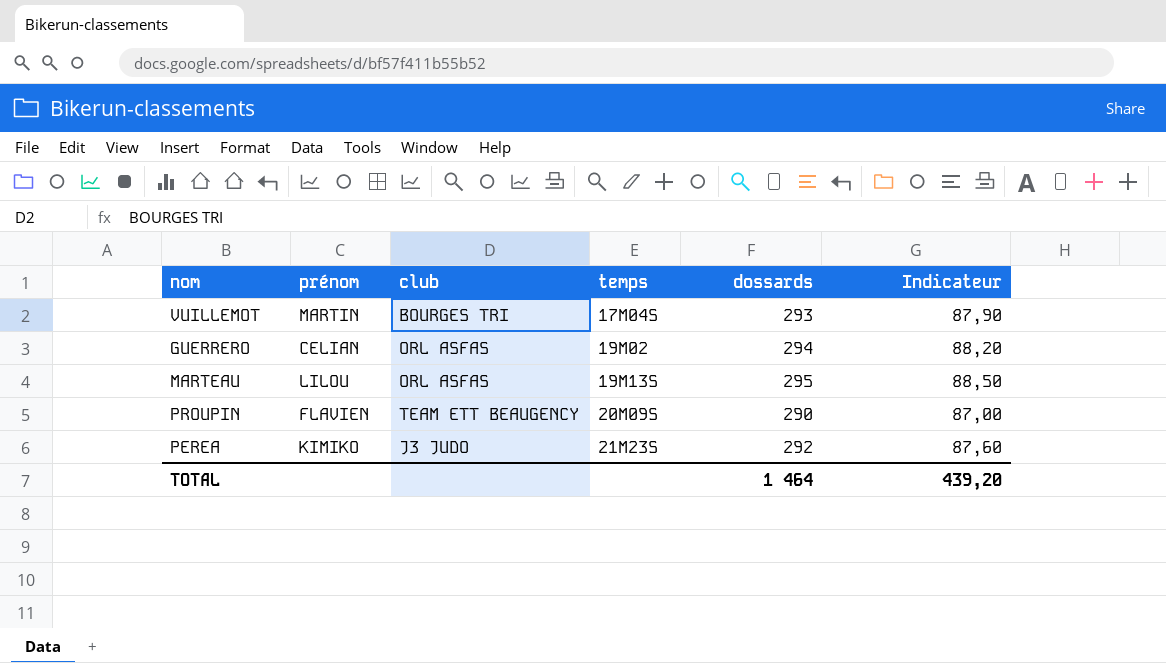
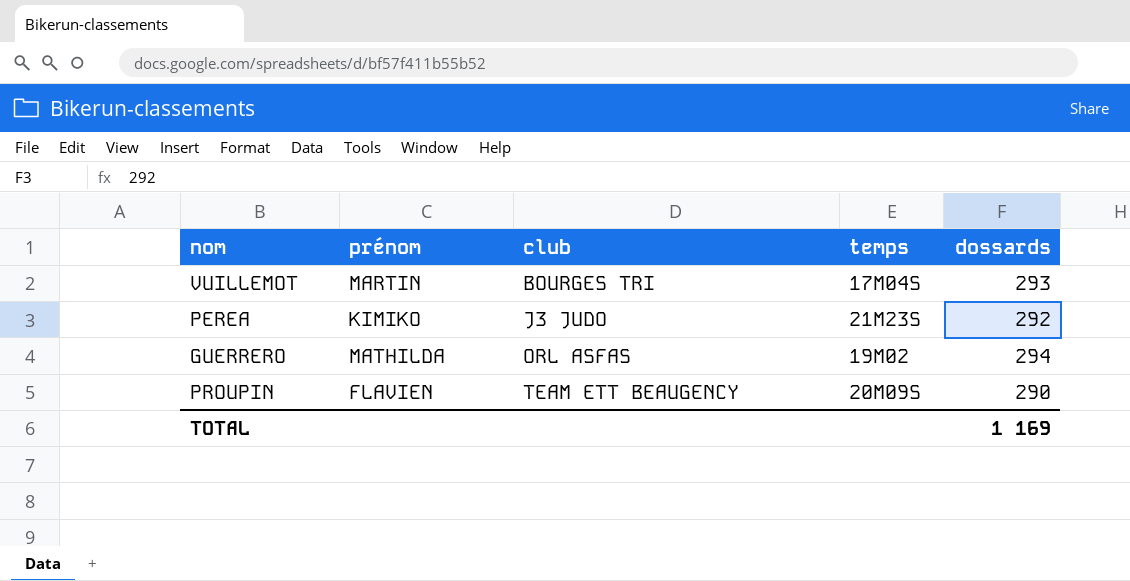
row order: temps ascending -> club ascending
column Indicateur | formula: [dossards] * 0,3 -> none
row MARTEAU: LILOU | ORL ASFAS | 19M13S | 295 | 88,50 -> none
GUERRERO | prénom: CELIAN -> MATHILDA
TOTAL | dossards: 1 464 -> 1 169

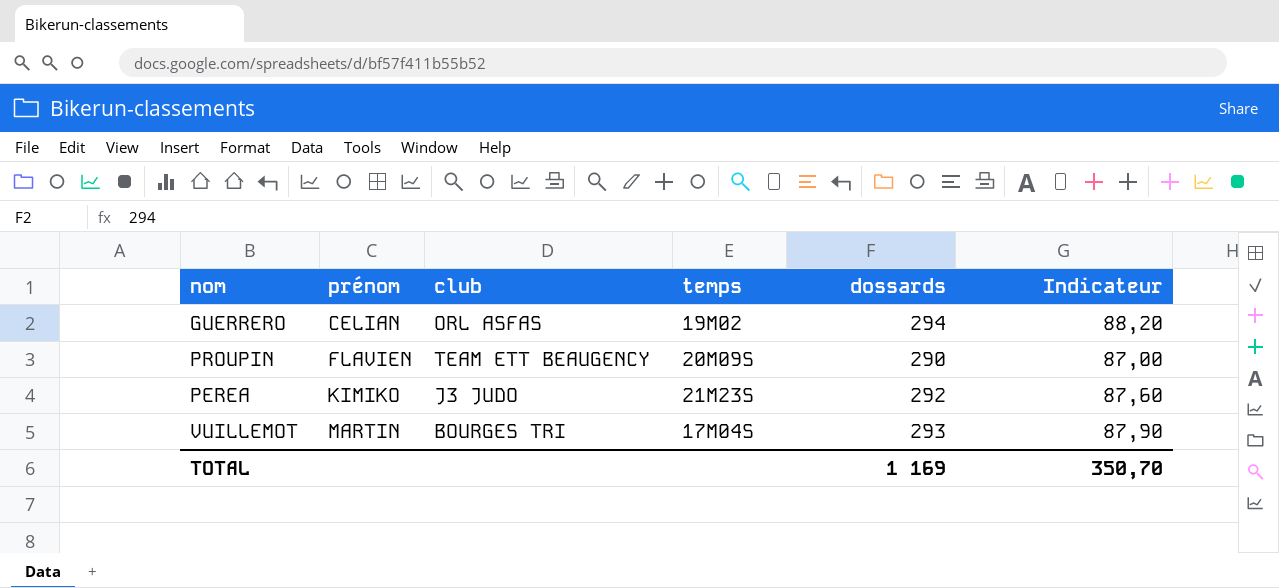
row order: club ascending -> prénom ascending
column Indicateur | formula: none -> [dossards] * 0,3
GUERRERO | prénom: MATHILDA -> CELIAN

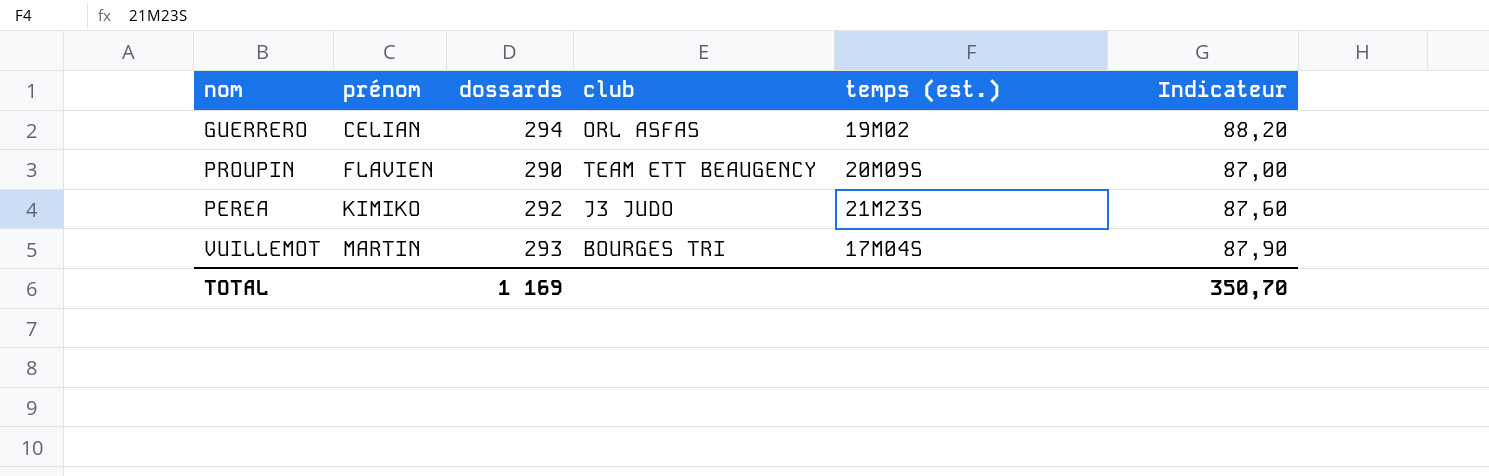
column dossards | position: 5 -> 3
column name: temps -> temps (est.)

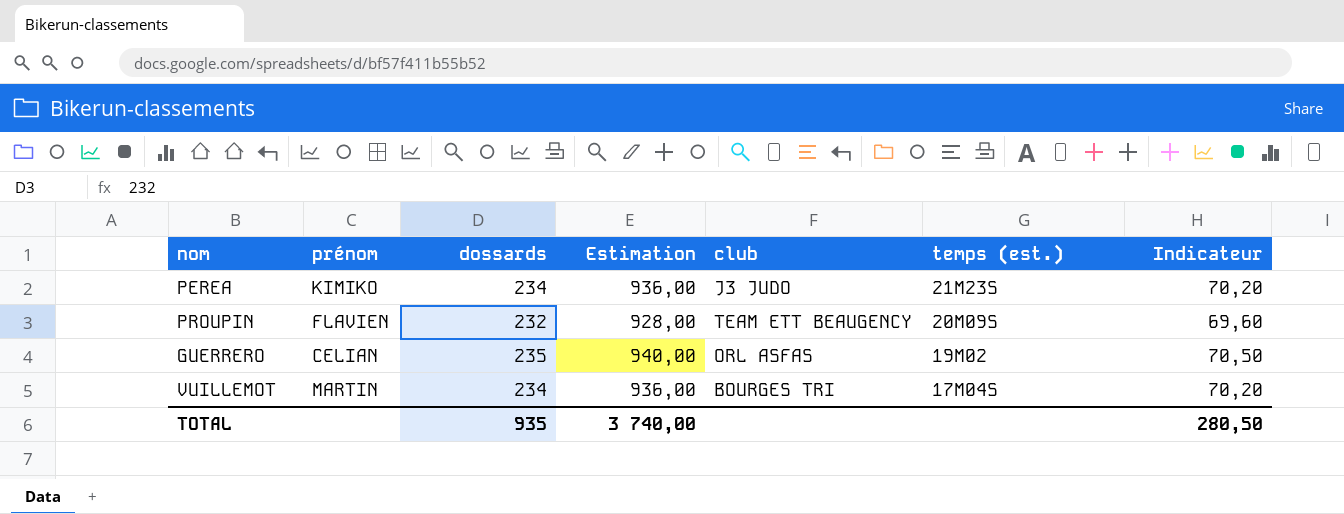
row order: prénom ascending -> temps (est.) descending
column Estimation | formula: none -> [dossards] * 4
PEREA | dossards: 292 -> 234
PEREA | Indicateur: 87,60 -> 70,20
PROUPIN | dossards: 290 -> 232
PROUPIN | Indicateur: 87,00 -> 69,60
GUERRERO | dossards: 294 -> 235
GUERRERO | Indicateur: 88,20 -> 70,50
VUILLEMOT | dossards: 293 -> 234
VUILLEMOT | Indicateur: 87,90 -> 70,20
TOTAL | dossards: 1 169 -> 935
TOTAL | Indicateur: 350,70 -> 280,50

